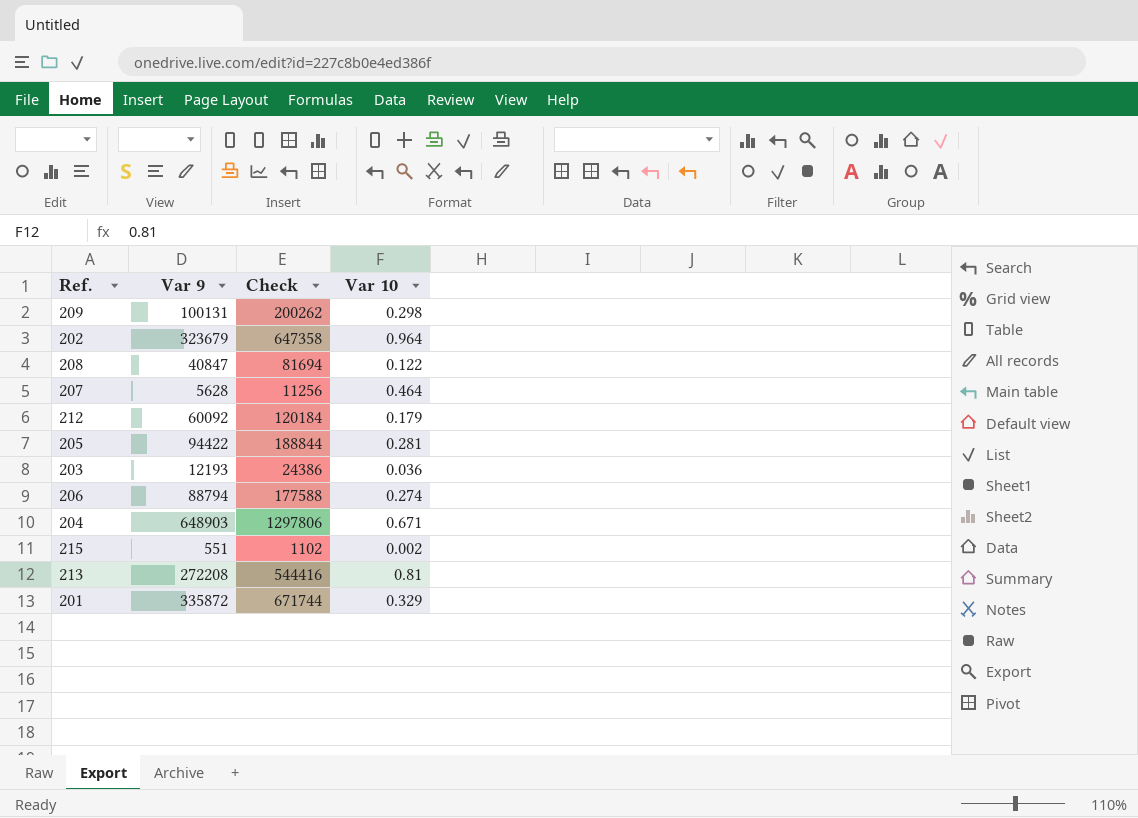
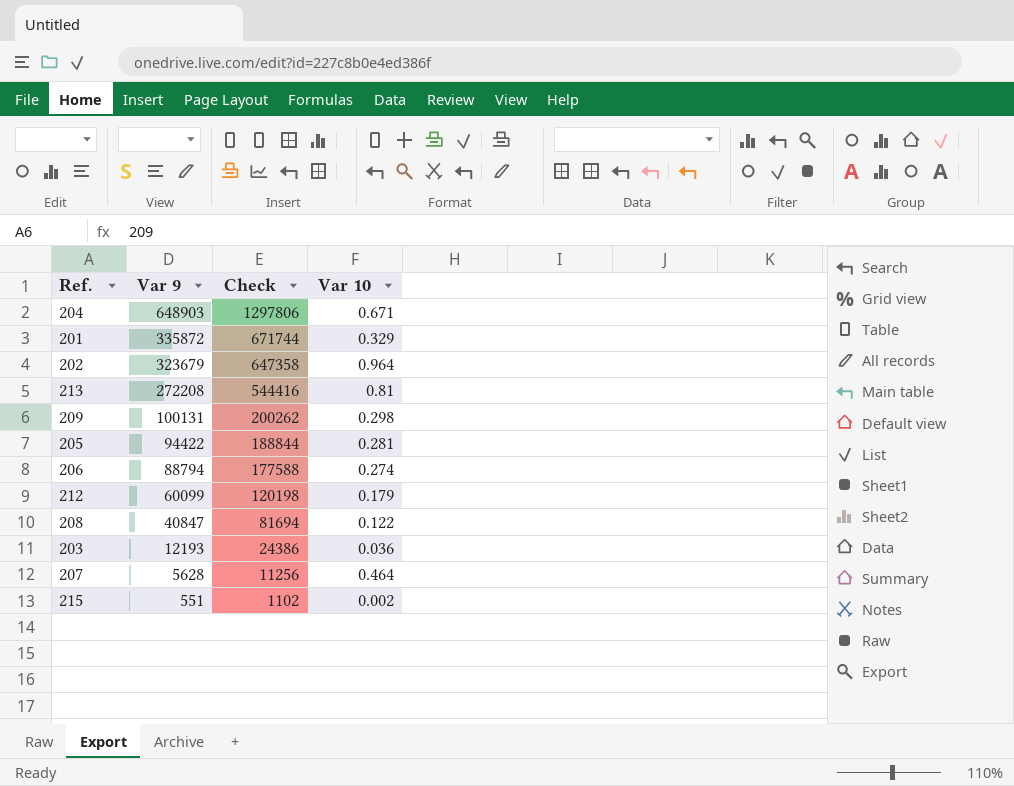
row order: none -> Var 9 descending
212 | Var 9: 60092 -> 60099
212 | Check: 120184 -> 120198

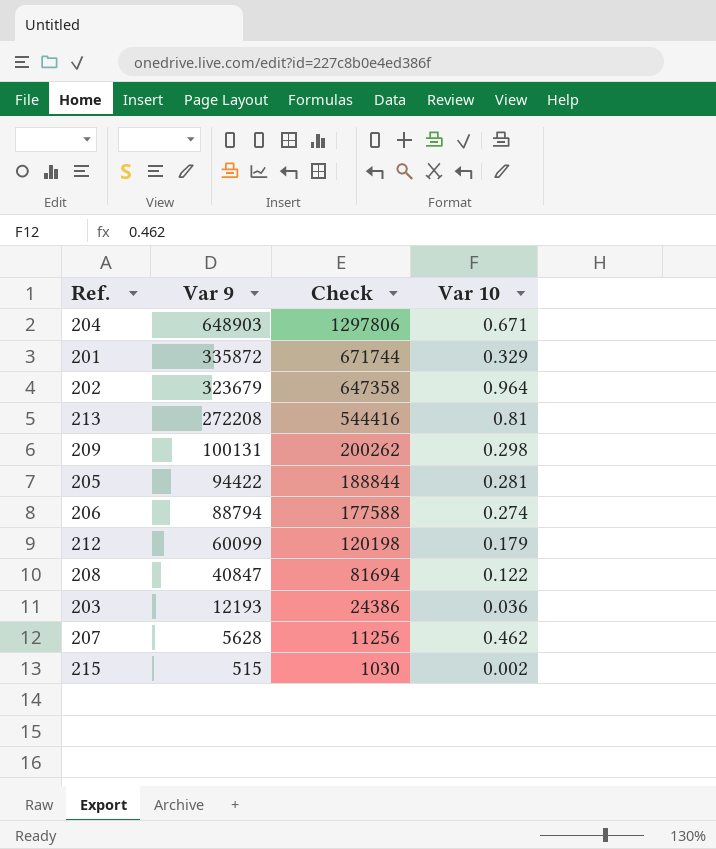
207 | Var 10: 0.464 -> 0.462
215 | Var 9: 551 -> 515
215 | Check: 1102 -> 1030

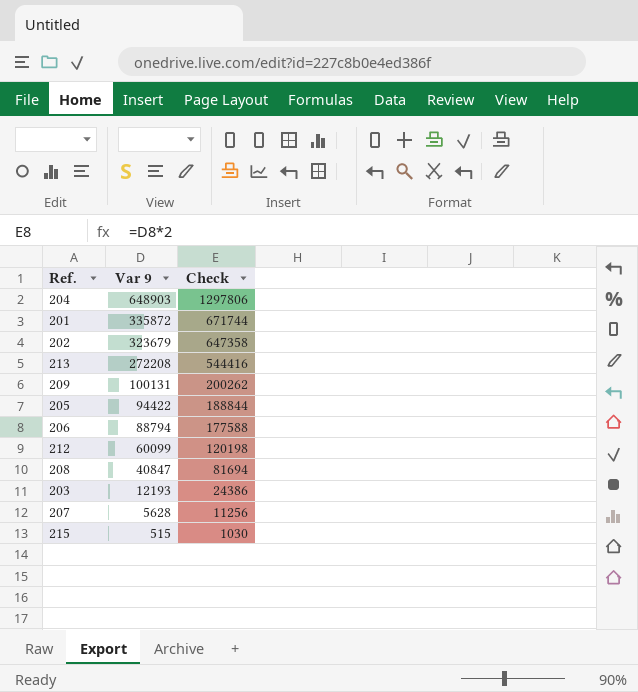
column Var 10 | position: 4 -> none

